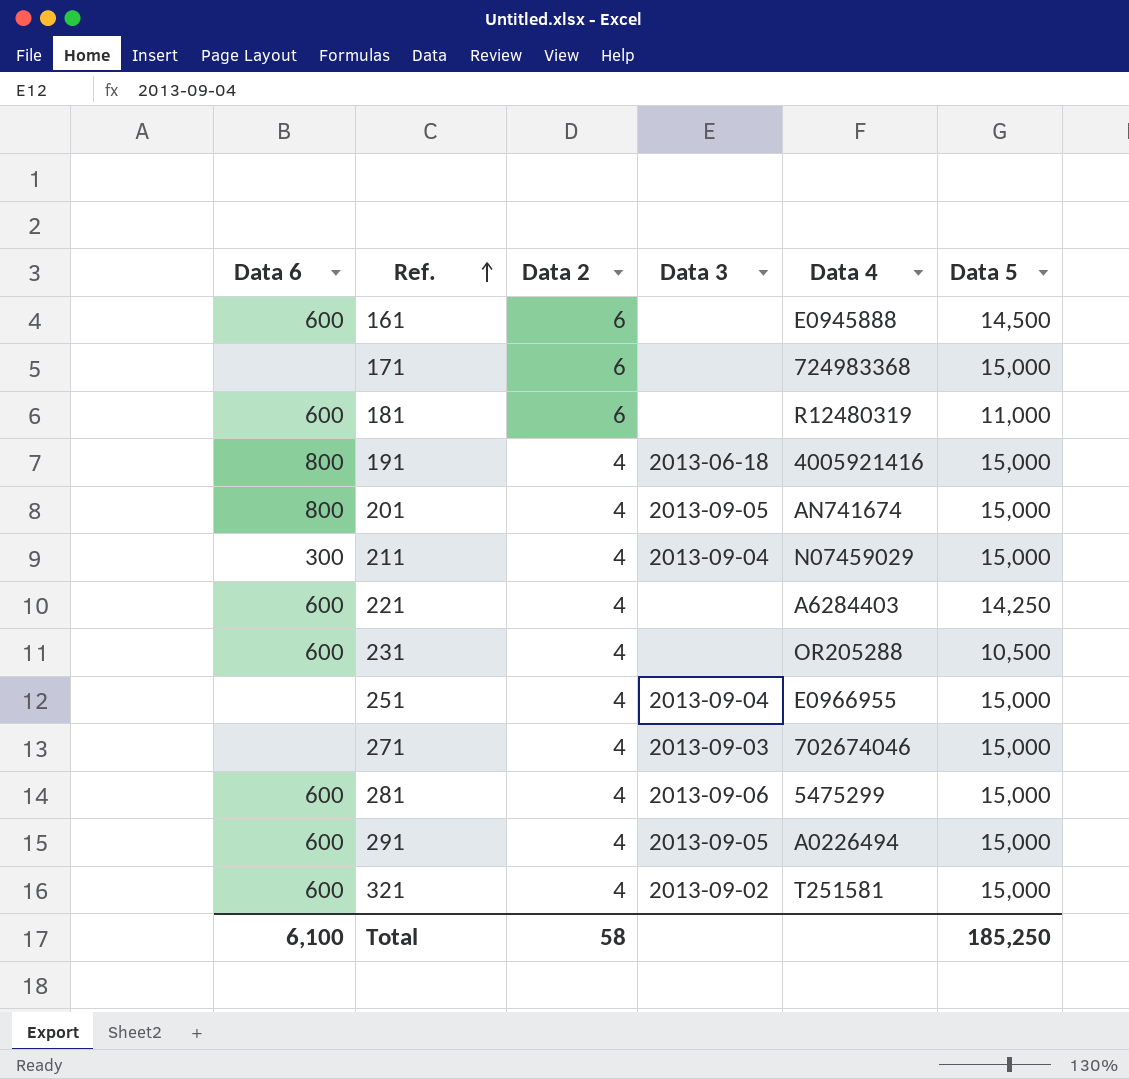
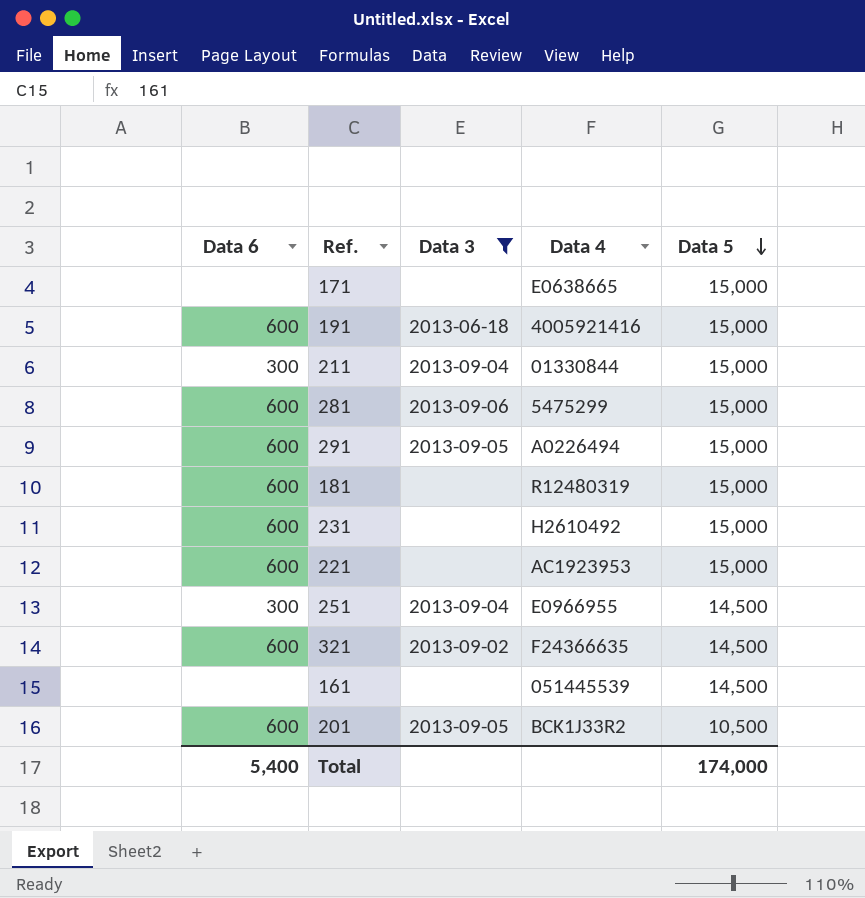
filter: none -> Data 3 != 2013-09-03
row order: Ref. ascending -> Data 5 descending
column Data 2 | position: 3 -> none
171 | Data 4: 724983368 -> E0638665
191 | Data 6: 800 -> 600
211 | Data 4: N07459029 -> 01330844
181 | Data 5: 11,000 -> 15,000
231 | Data 4: OR205288 -> H2610492
231 | Data 5: 10,500 -> 15,000
221 | Data 4: A6284403 -> AC1923953
221 | Data 5: 14,250 -> 15,000
251 | Data 6: none -> 300
251 | Data 5: 15,000 -> 14,500
321 | Data 4: T251581 -> F24366635
321 | Data 5: 15,000 -> 14,500
161 | Data 6: 600 -> none
161 | Data 4: E0945888 -> 051445539
201 | Data 6: 800 -> 600
201 | Data 4: AN741674 -> BCK1J33R2
201 | Data 5: 15,000 -> 10,500
Total | Data 6: 6,100 -> 5,400
Total | Data 5: 185,250 -> 174,000

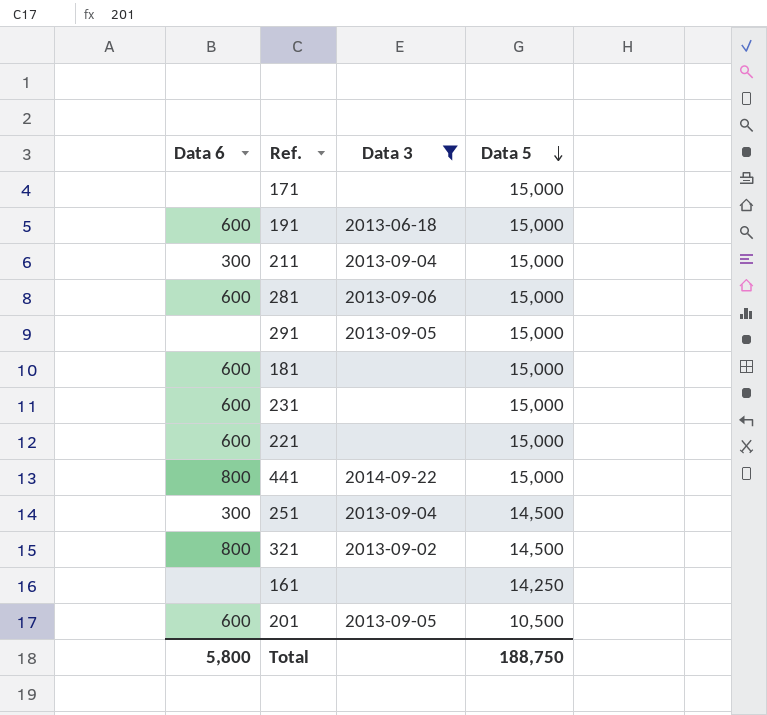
column Data 4 | position: 4 -> none
291 | Data 6: 600 -> none
row 441: none -> 800 | 2014-09-22 | 15,000
321 | Data 6: 600 -> 800
161 | Data 5: 14,500 -> 14,250
Total | Data 6: 5,400 -> 5,800
Total | Data 5: 174,000 -> 188,750

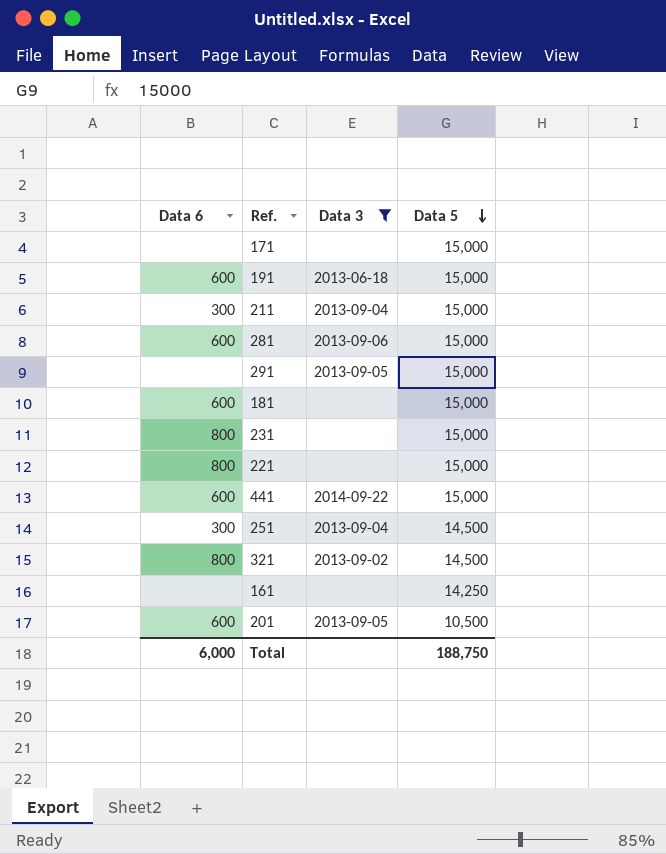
231 | Data 6: 600 -> 800
221 | Data 6: 600 -> 800
441 | Data 6: 800 -> 600
Total | Data 6: 5,800 -> 6,000

